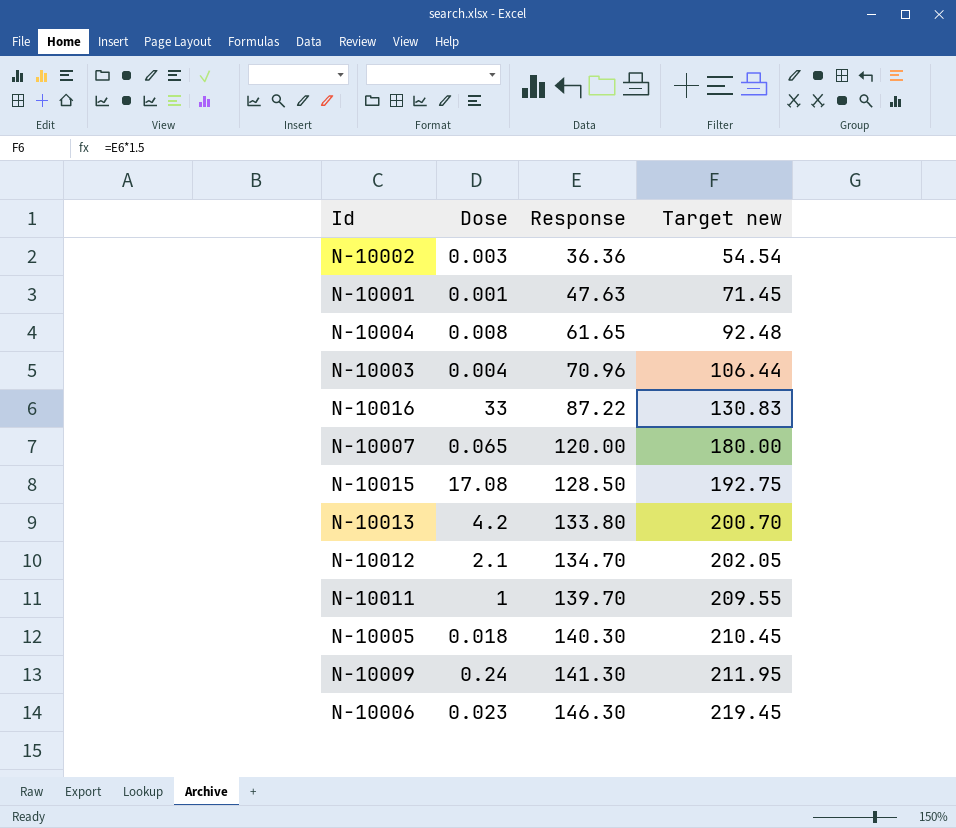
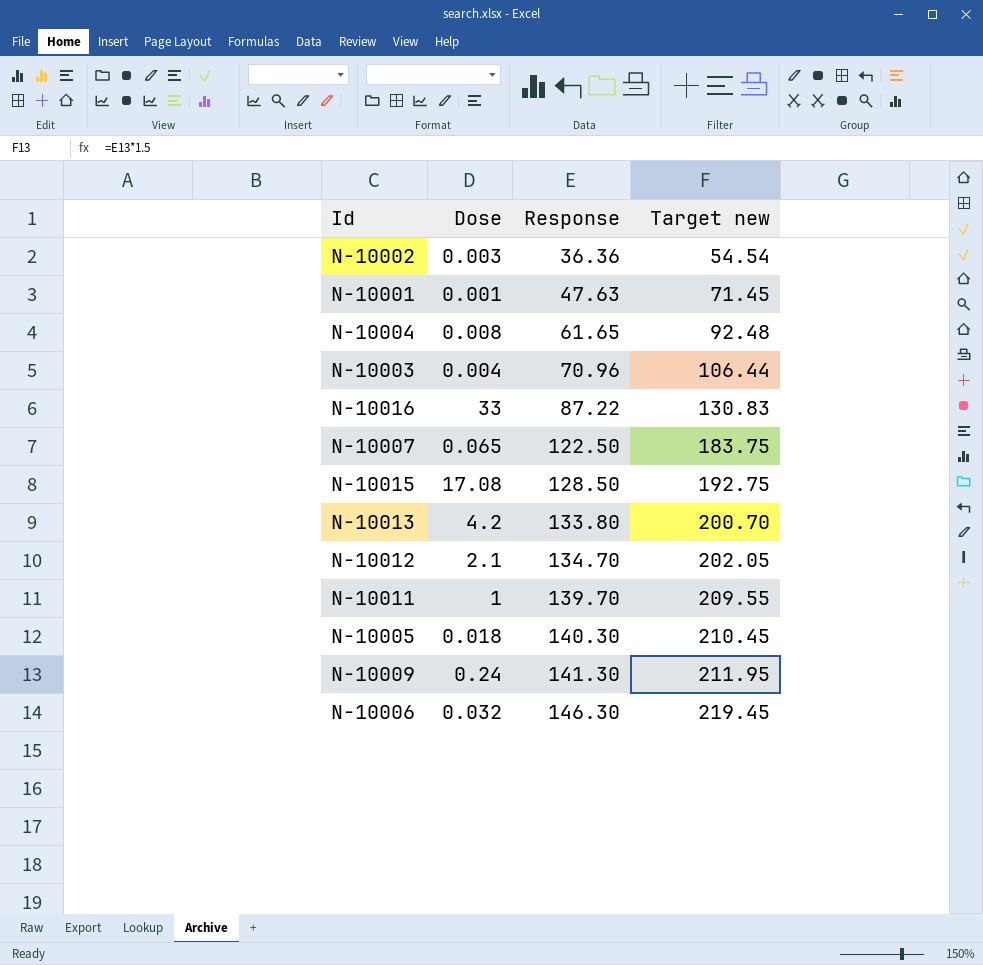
N-10007 | Response: 120.00 -> 122.50
N-10007 | Target new: 180.00 -> 183.75
N-10006 | Dose: 0.023 -> 0.032

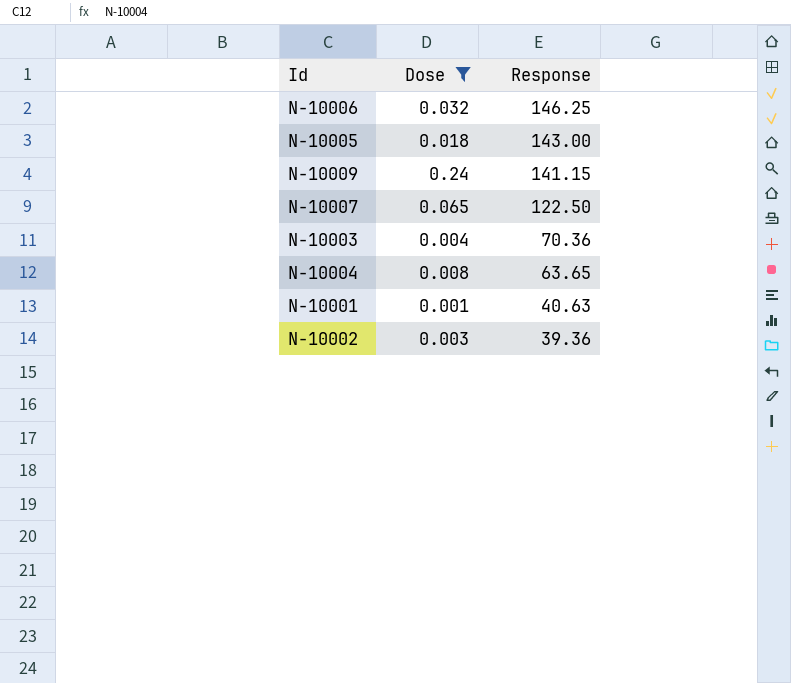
filter: none -> Dose <= 0.24
row order: Response ascending -> Response descending
column Target new | formula: [Response] * 1.5 -> none
N-10006 | Response: 146.30 -> 146.25
N-10005 | Response: 140.30 -> 143.00
N-10009 | Response: 141.30 -> 141.15
N-10003 | Response: 70.96 -> 70.36
N-10004 | Response: 61.65 -> 63.65
N-10001 | Response: 47.63 -> 40.63
N-10002 | Response: 36.36 -> 39.36

